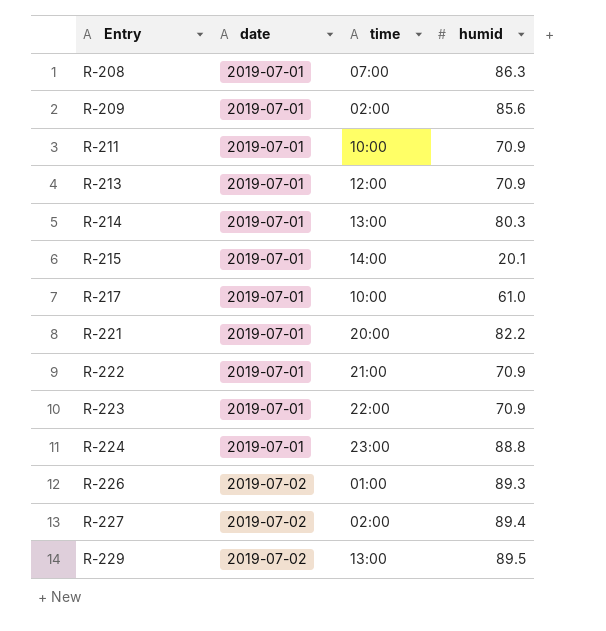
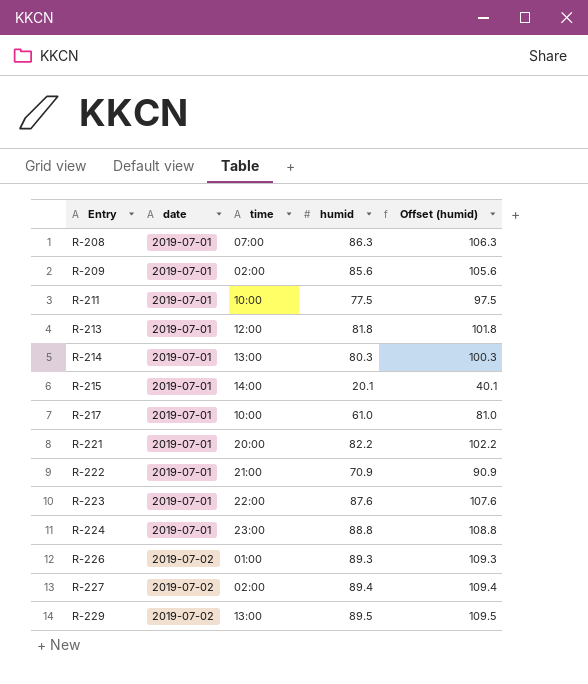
column Offset (humid) | formula: none -> [humid] + 20
R-211 | humid: 70.9 -> 77.5
R-213 | humid: 70.9 -> 81.8
R-223 | humid: 70.9 -> 87.6

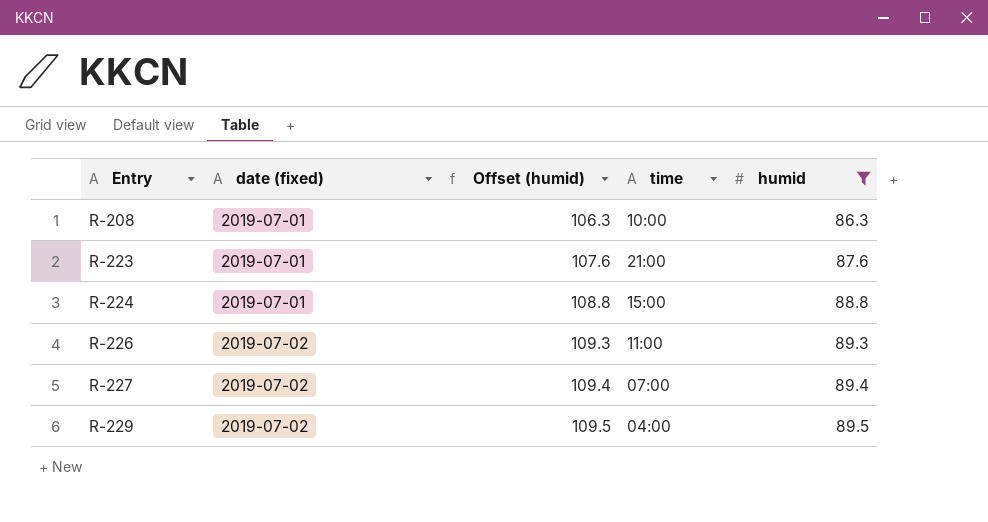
filter: none -> humid >= 86.3
column name: date -> date (fixed)
column Offset (humid) | position: 5 -> 3
R-208 | time: 07:00 -> 10:00
R-223 | time: 22:00 -> 21:00
R-224 | time: 23:00 -> 15:00
R-226 | time: 01:00 -> 11:00
R-227 | time: 02:00 -> 07:00
R-229 | time: 13:00 -> 04:00

